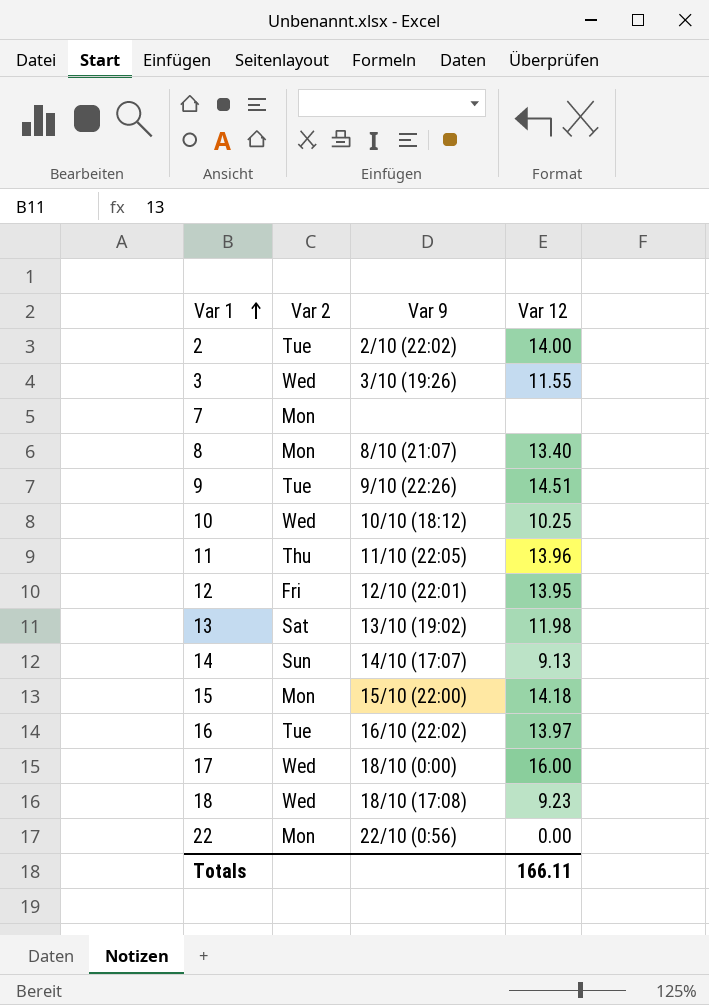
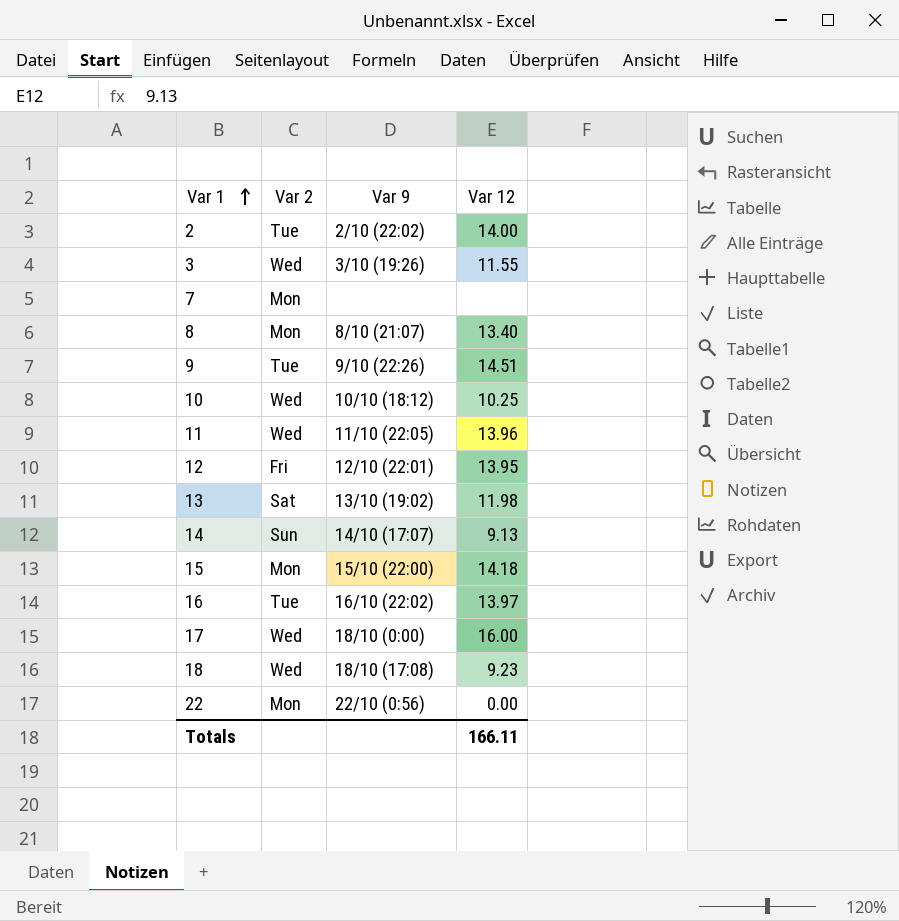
11 | Var 2: Thu -> Wed

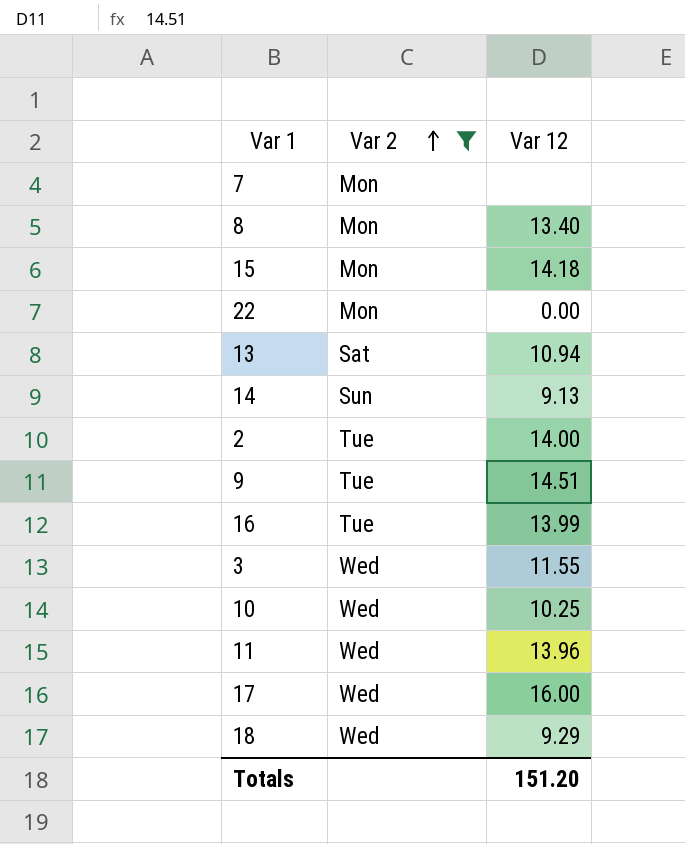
filter: none -> Var 2 != Fri
row order: Var 1 ascending -> Var 2 ascending
column Var 9 | position: 3 -> none
13 | Var 12: 11.98 -> 10.94
16 | Var 12: 13.97 -> 13.99
18 | Var 12: 9.23 -> 9.29
Totals | Var 12: 166.11 -> 151.20

